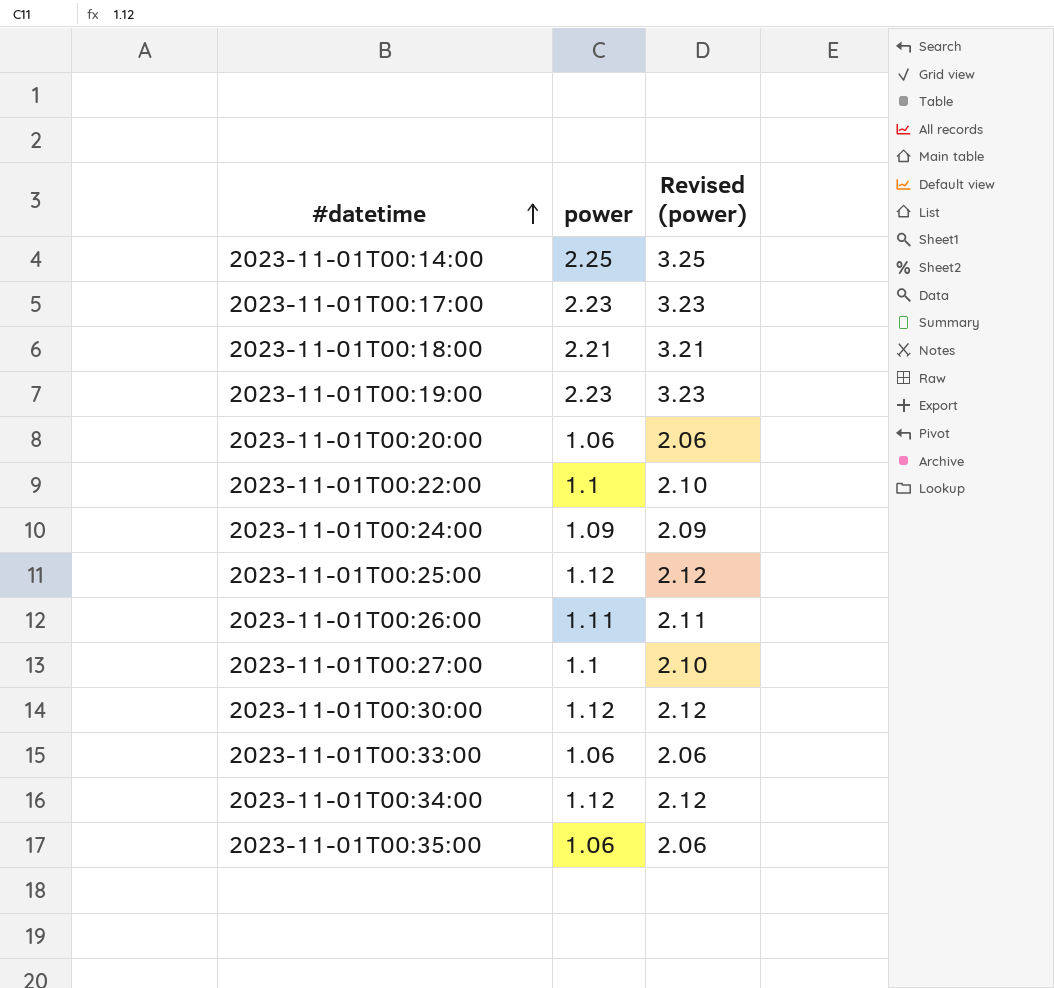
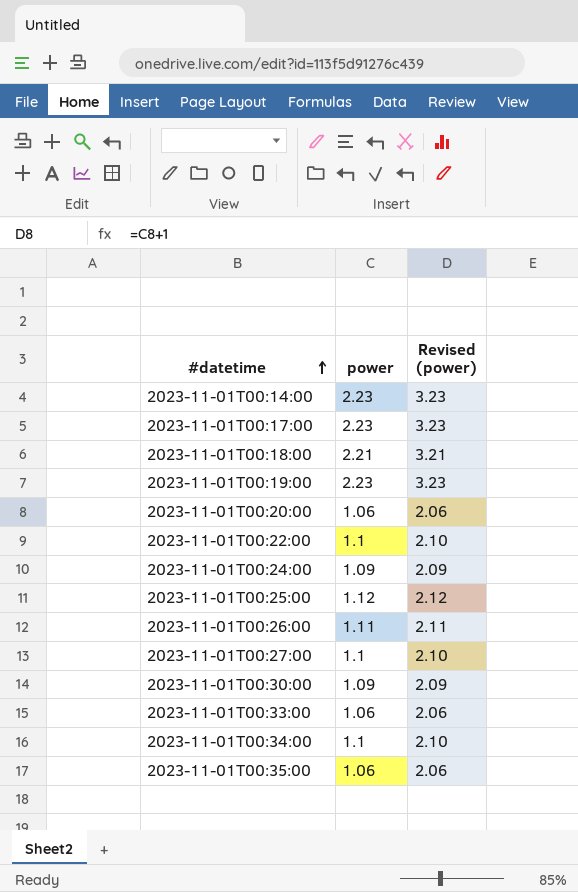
2023-11-01T00:14:00 | power: 2.25 -> 2.23
2023-11-01T00:14:00 | Revised (power): 3.25 -> 3.23
2023-11-01T00:30:00 | power: 1.12 -> 1.09
2023-11-01T00:30:00 | Revised (power): 2.12 -> 2.09
2023-11-01T00:34:00 | power: 1.12 -> 1.1
2023-11-01T00:34:00 | Revised (power): 2.12 -> 2.10

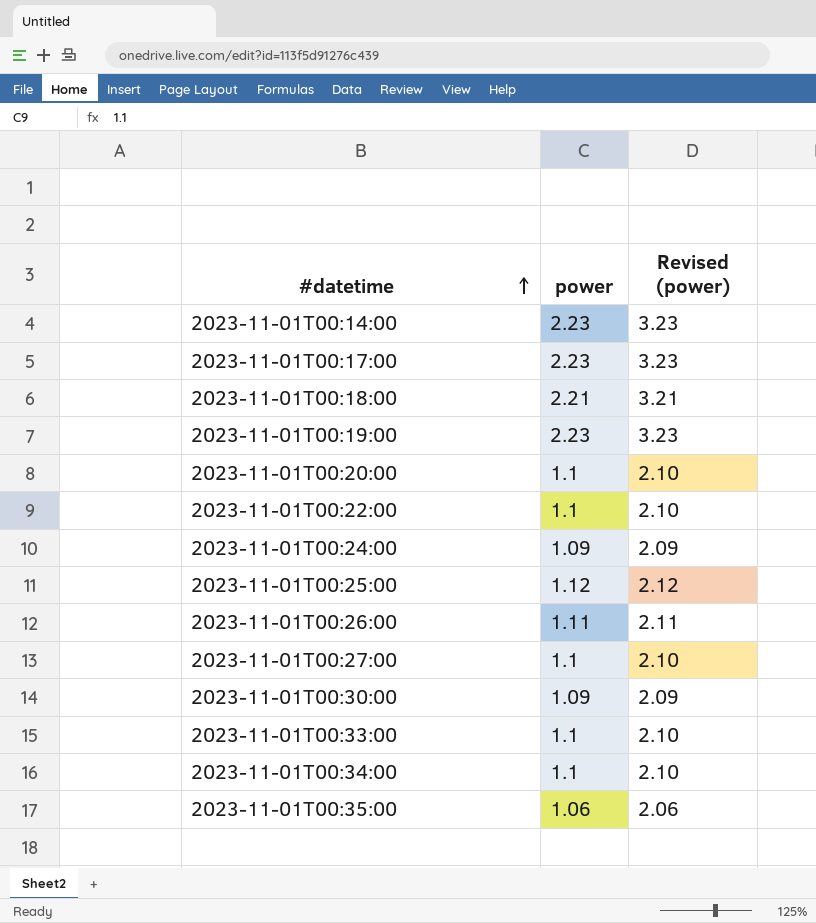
2023-11-01T00:20:00 | power: 1.06 -> 1.1
2023-11-01T00:20:00 | Revised (power): 2.06 -> 2.10
2023-11-01T00:33:00 | power: 1.06 -> 1.1
2023-11-01T00:33:00 | Revised (power): 2.06 -> 2.10

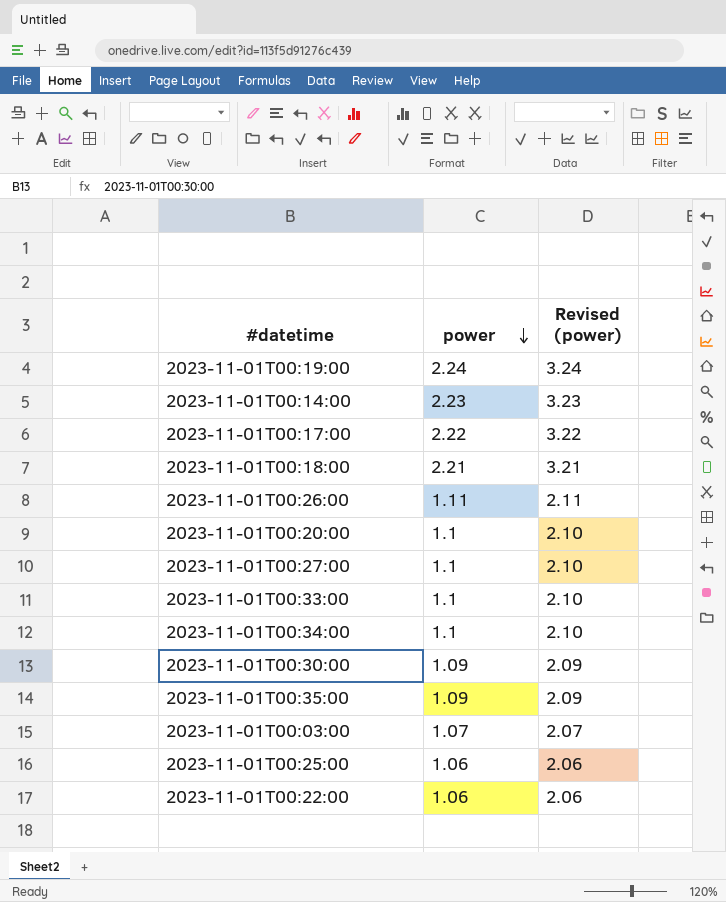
row order: #datetime ascending -> power descending
row 2023-11-01T00:24:00: 1.09 | 2.09 -> none
2023-11-01T00:19:00 | power: 2.23 -> 2.24
2023-11-01T00:19:00 | Revised (power): 3.23 -> 3.24
2023-11-01T00:17:00 | power: 2.23 -> 2.22
2023-11-01T00:17:00 | Revised (power): 3.23 -> 3.22
2023-11-01T00:35:00 | power: 1.06 -> 1.09
2023-11-01T00:35:00 | Revised (power): 2.06 -> 2.09
row 2023-11-01T00:03:00: none -> 1.07 | 2.07
2023-11-01T00:25:00 | power: 1.12 -> 1.06
2023-11-01T00:25:00 | Revised (power): 2.12 -> 2.06
2023-11-01T00:22:00 | power: 1.1 -> 1.06
2023-11-01T00:22:00 | Revised (power): 2.10 -> 2.06

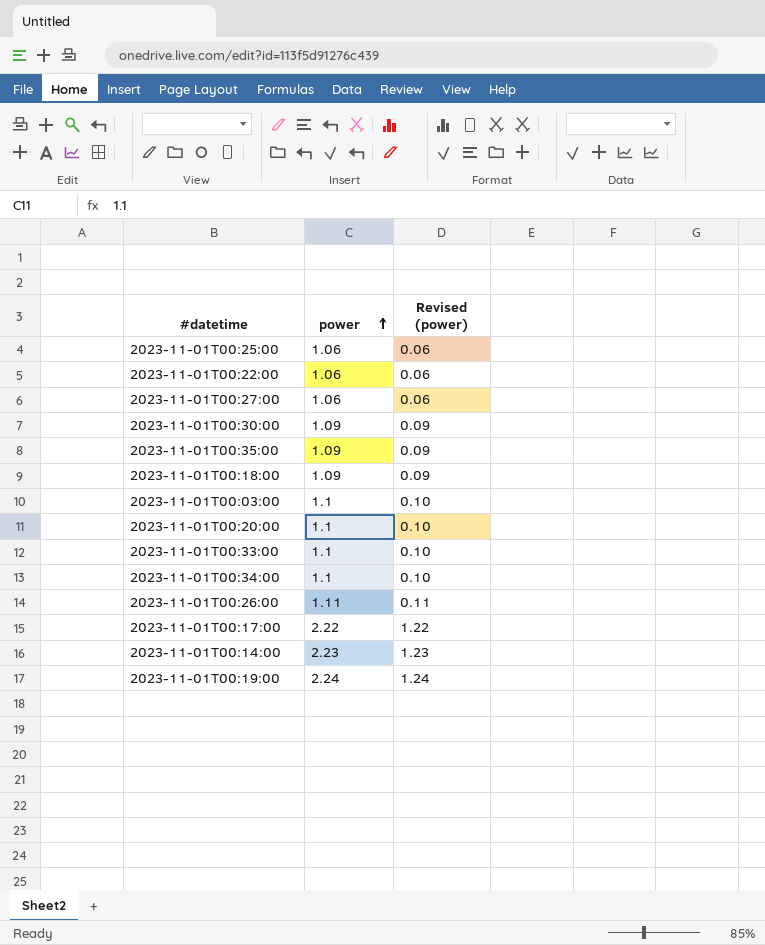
row order: power descending -> power ascending
column Revised (power) | formula: [power] + 1 -> [power] - 1
2023-11-01T00:27:00 | power: 1.1 -> 1.06
2023-11-01T00:18:00 | power: 2.21 -> 1.09
2023-11-01T00:03:00 | power: 1.07 -> 1.1

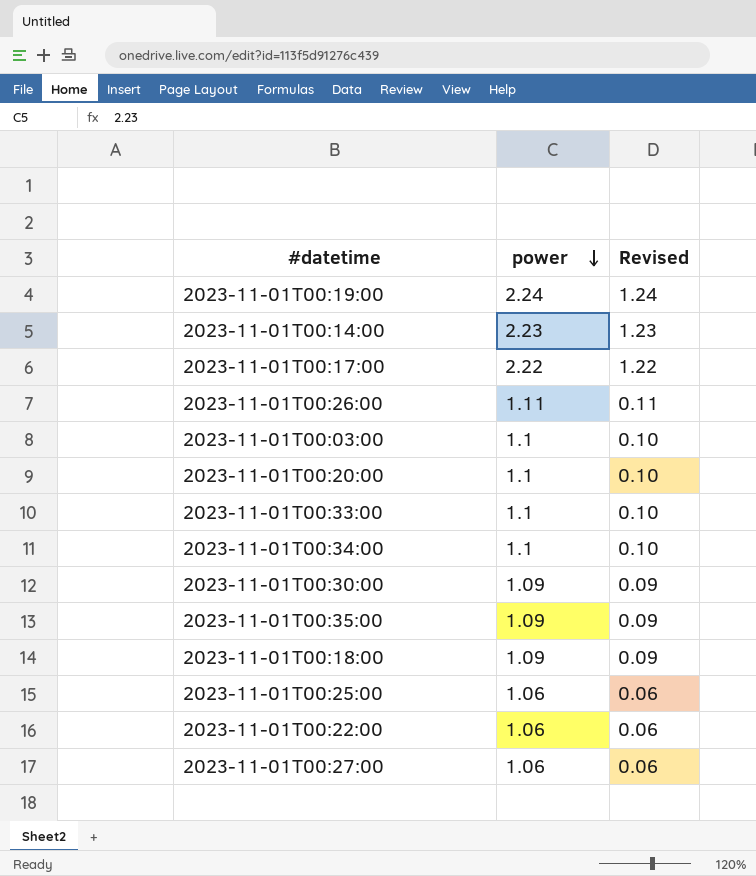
row order: power ascending -> power descending
column name: Revised (power) -> Revised

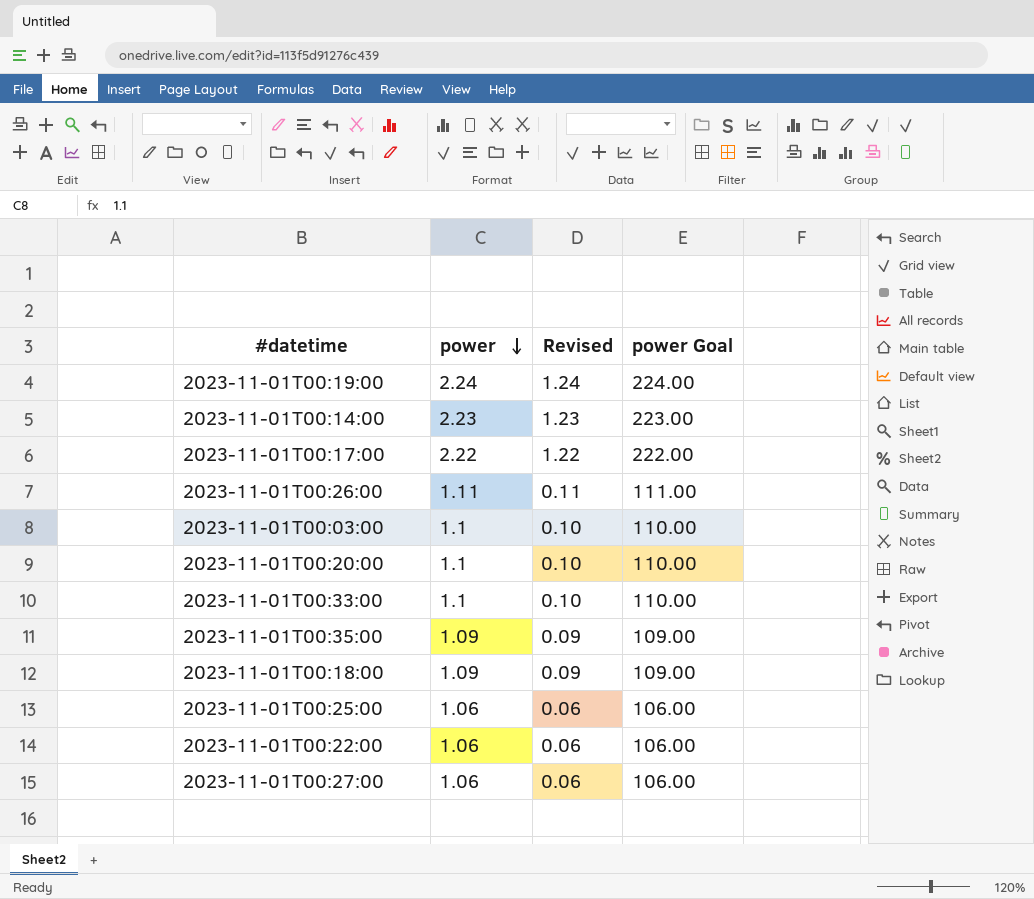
column power Goal | formula: none -> [power] * 100
row 2023-11-01T00:34:00: 1.1 | 0.10 -> none
row 2023-11-01T00:30:00: 1.09 | 0.09 -> none

